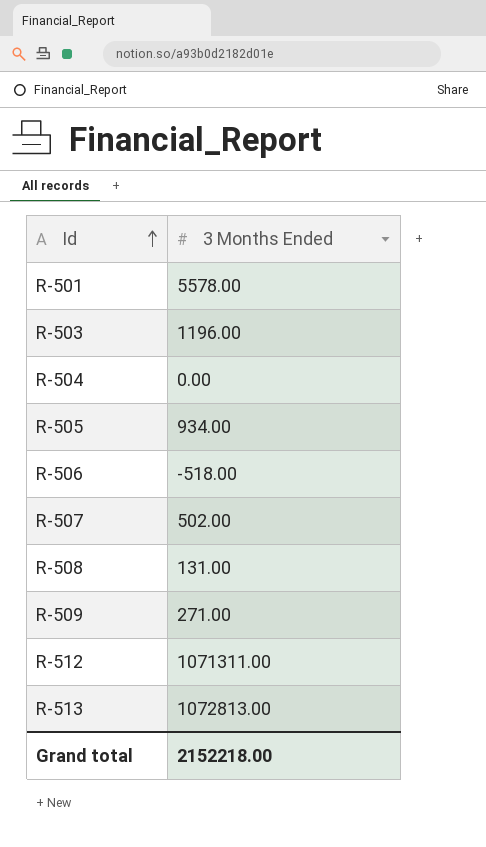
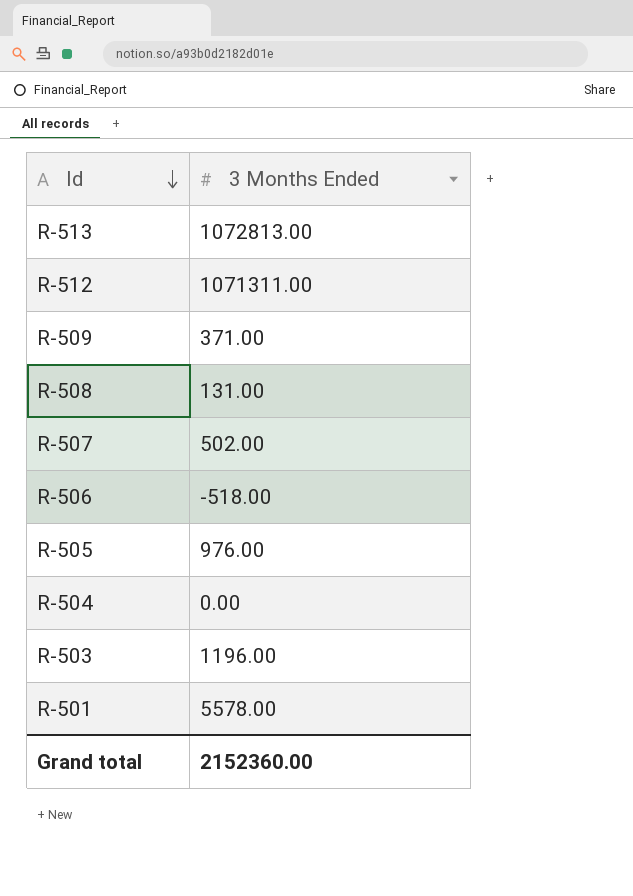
row order: Id ascending -> Id descending
R-509 | 3 Months Ended: 271.00 -> 371.00
R-505 | 3 Months Ended: 934.00 -> 976.00
Grand total | 3 Months Ended: 2152218.00 -> 2152360.00

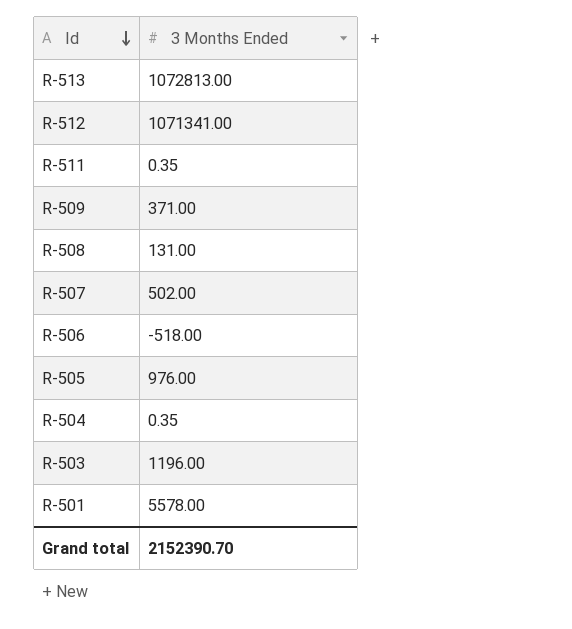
R-512 | 3 Months Ended: 1071311.00 -> 1071341.00
row R-511: none -> 0.35
R-504 | 3 Months Ended: 0.00 -> 0.35
Grand total | 3 Months Ended: 2152360.00 -> 2152390.70

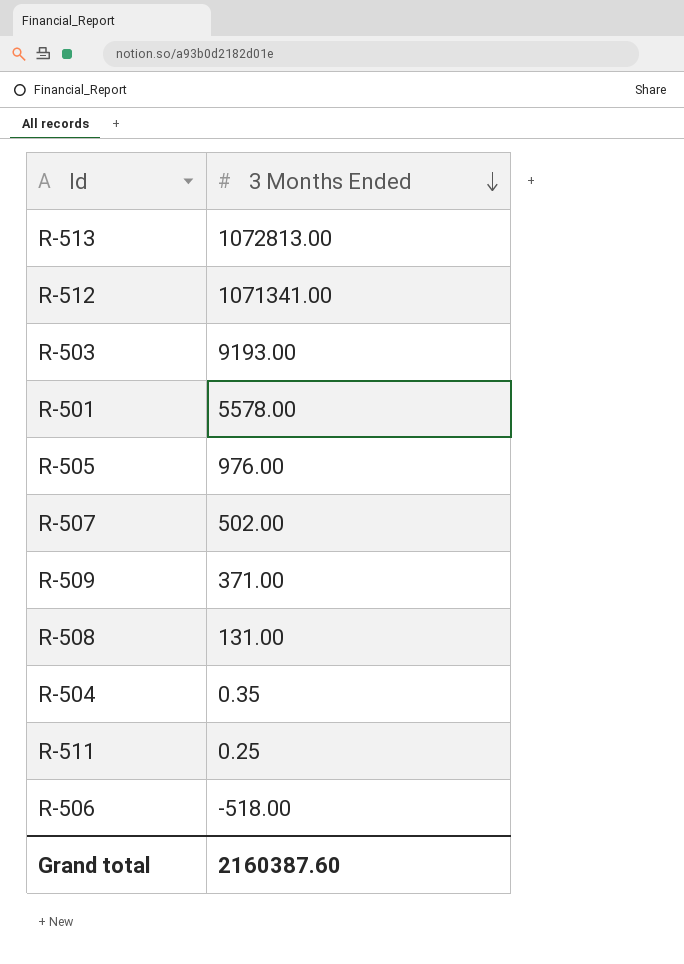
row order: Id descending -> 3 Months Ended descending
R-503 | 3 Months Ended: 1196.00 -> 9193.00
R-511 | 3 Months Ended: 0.35 -> 0.25
Grand total | 3 Months Ended: 2152390.70 -> 2160387.60

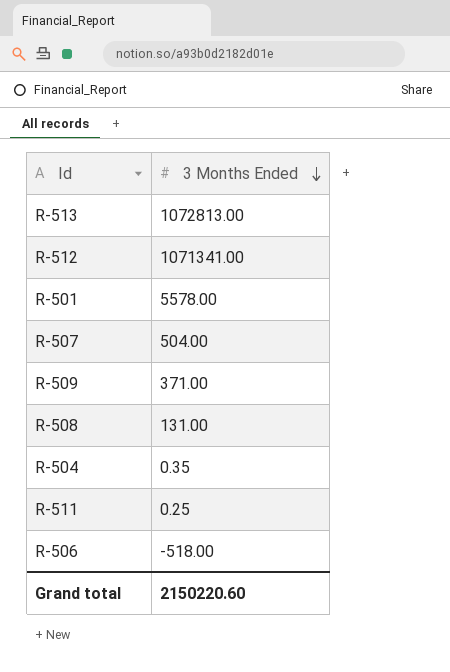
row R-503: 9193.00 -> none
row R-505: 976.00 -> none
R-507 | 3 Months Ended: 502.00 -> 504.00
Grand total | 3 Months Ended: 2160387.60 -> 2150220.60

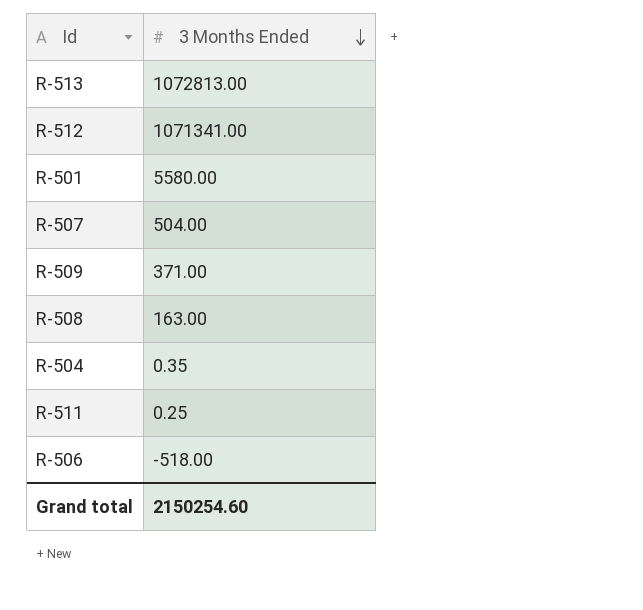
R-501 | 3 Months Ended: 5578.00 -> 5580.00
R-508 | 3 Months Ended: 131.00 -> 163.00
Grand total | 3 Months Ended: 2150220.60 -> 2150254.60

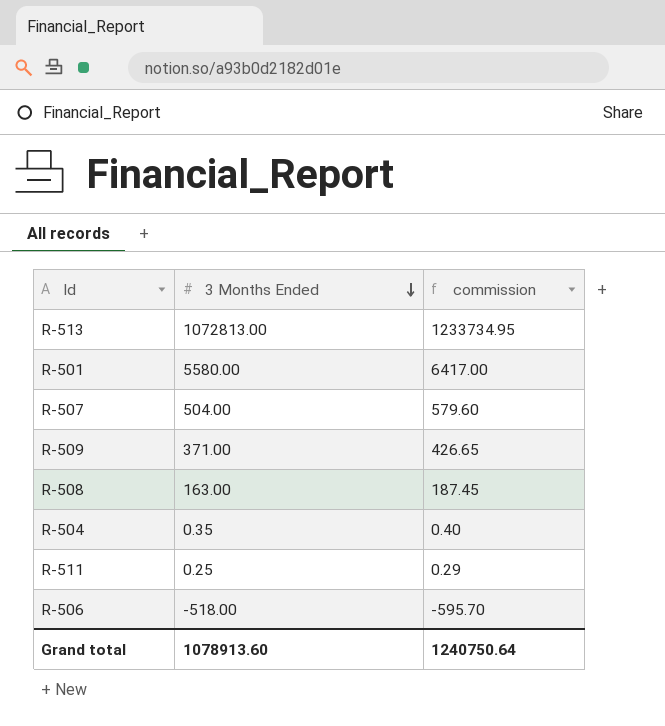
column commission | formula: none -> [3 Months Ended] * 1.15
row R-512: 1071341.00 -> none
Grand total | 3 Months Ended: 2150254.60 -> 1078913.60

